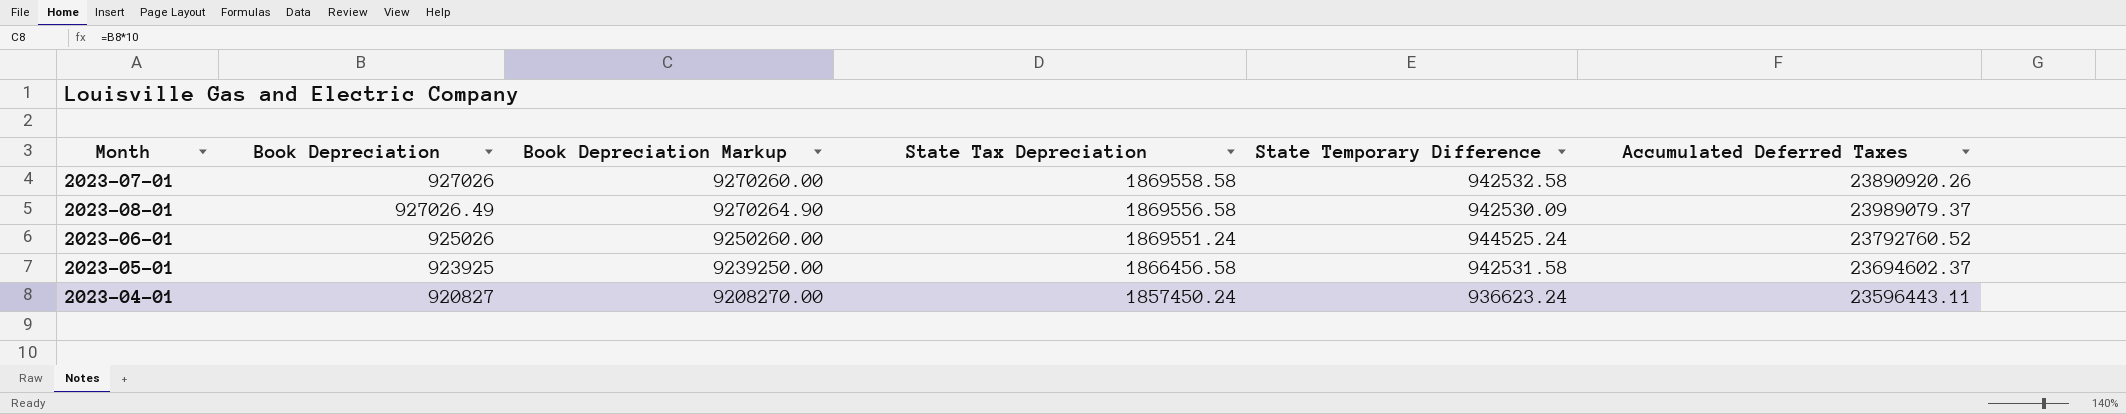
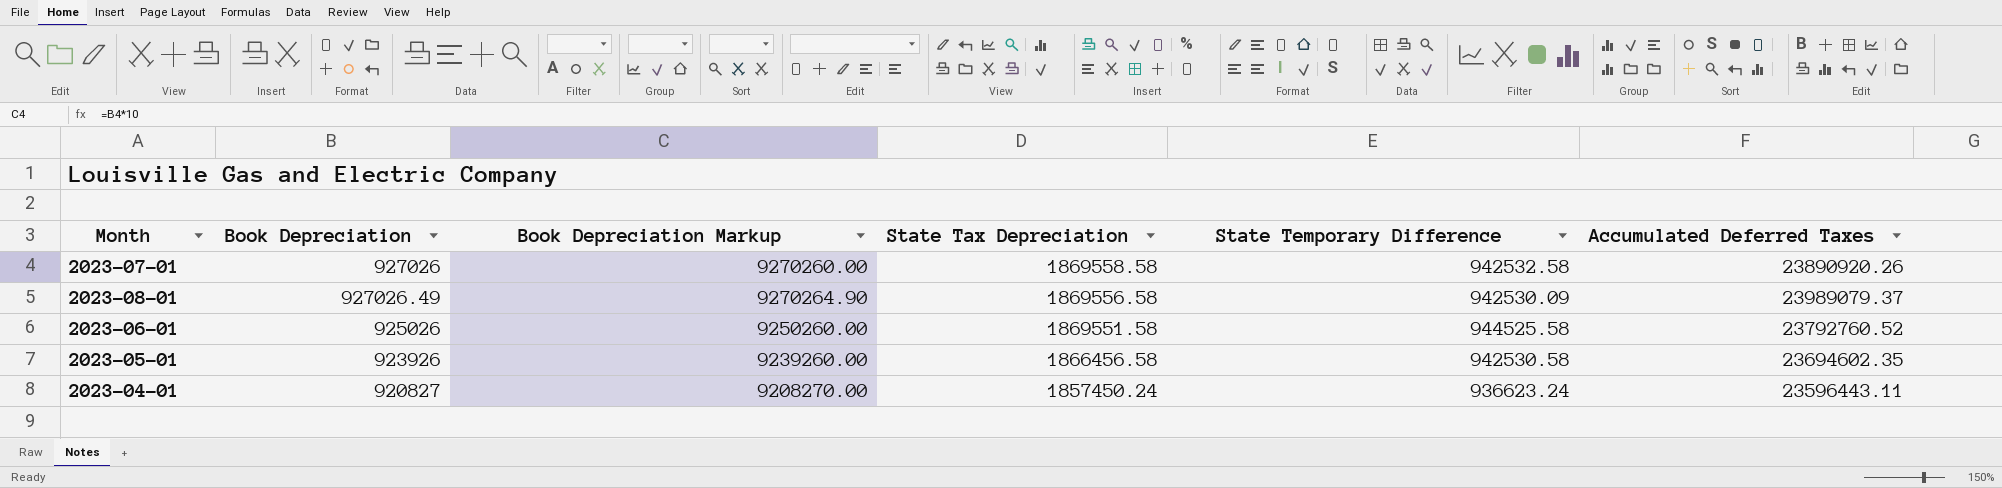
2023-06-01 | State Tax Depreciation: 1869551.24 -> 1869551.58
2023-06-01 | State Temporary Difference: 944525.24 -> 944525.58
2023-05-01 | Book Depreciation: 923925 -> 923926
2023-05-01 | Book Depreciation Markup: 9239250.00 -> 9239260.00
2023-05-01 | State Temporary Difference: 942531.58 -> 942530.58
2023-05-01 | Accumulated Deferred Taxes: 23694602.37 -> 23694602.35

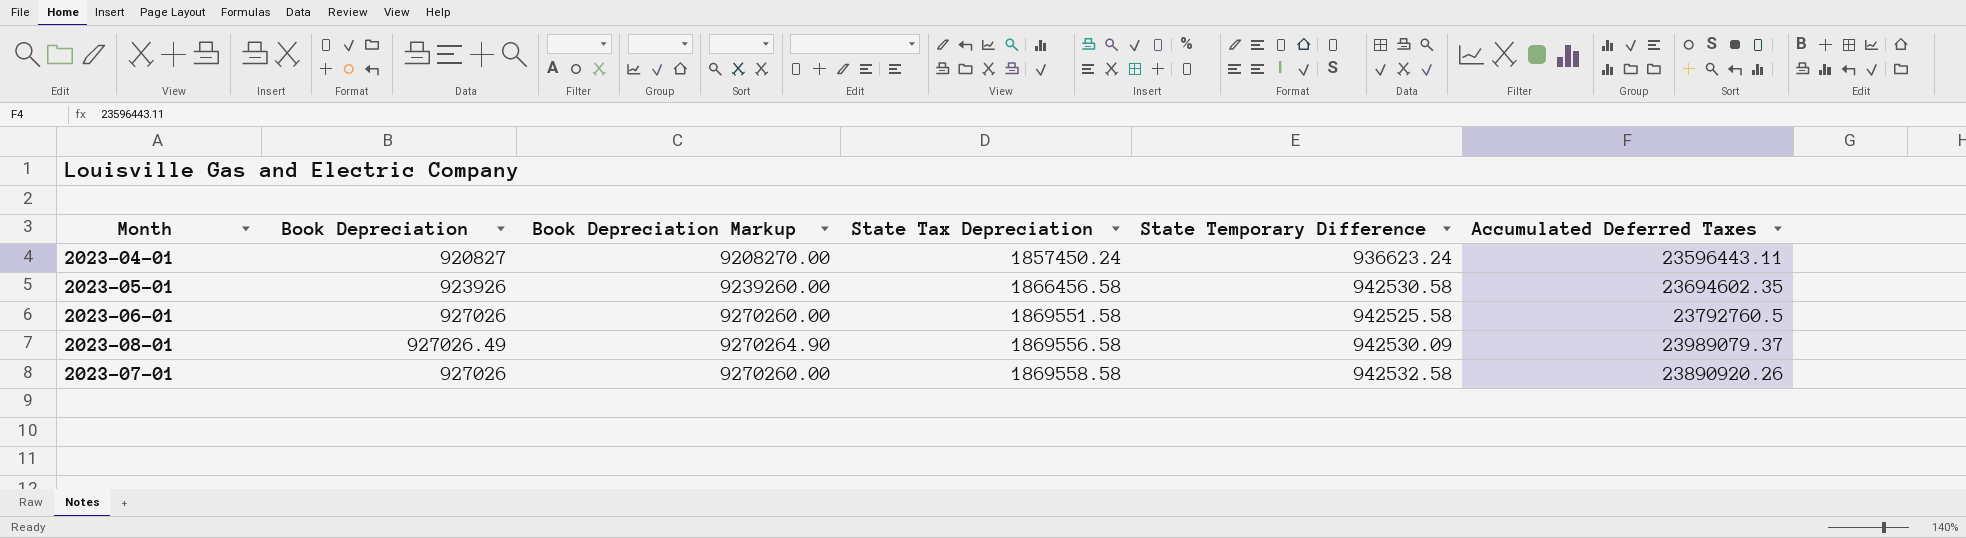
row order: State Tax Depreciation descending -> State Tax Depreciation ascending
2023-06-01 | Book Depreciation: 925026 -> 927026
2023-06-01 | Book Depreciation Markup: 9250260.00 -> 9270260.00
2023-06-01 | State Temporary Difference: 944525.58 -> 942525.58
2023-06-01 | Accumulated Deferred Taxes: 23792760.52 -> 23792760.5

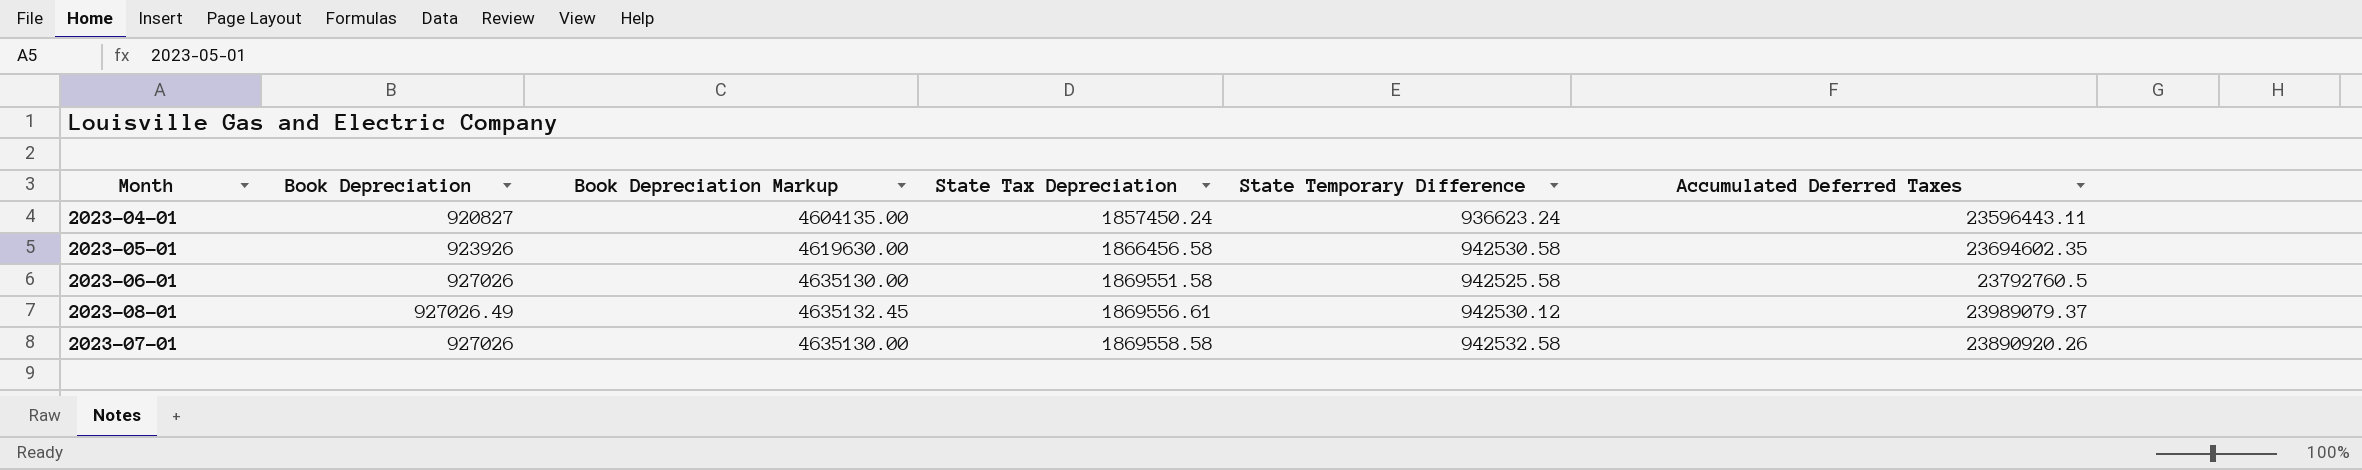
column Book Depreciation Markup | formula: [Book Depreciation] * 10 -> [Book Depreciation] * 5
2023-08-01 | State Tax Depreciation: 1869556.58 -> 1869556.61
2023-08-01 | State Temporary Difference: 942530.09 -> 942530.12

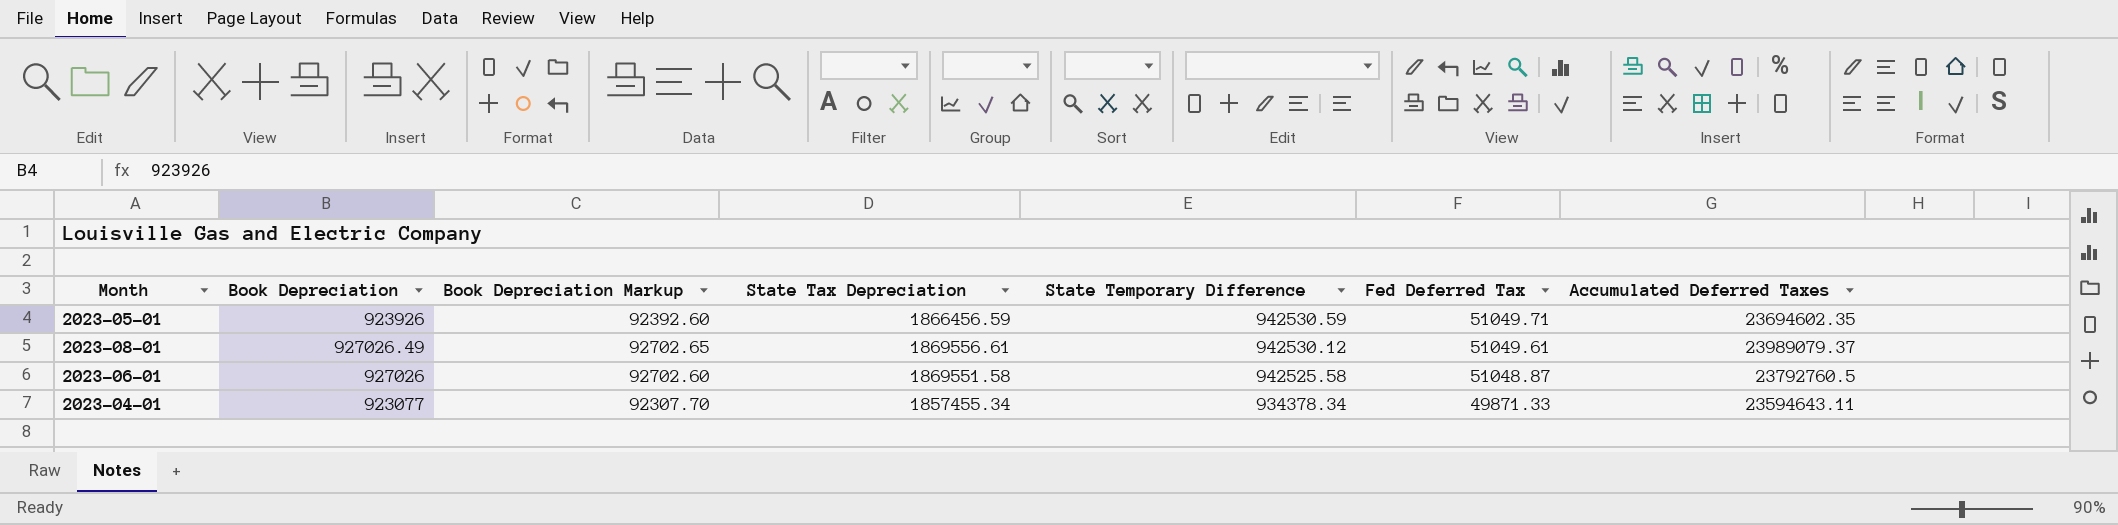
row order: State Tax Depreciation ascending -> State Temporary Difference descending
column Book Depreciation Markup | formula: [Book Depreciation] * 5 -> [Book Depreciation] * 0.1
column Fed Deferred Tax | position: none -> 6
row 2023-07-01: 927026 | 4635130.00 | 1869558.58 | 942532.58 | 23890920.26 -> none
2023-05-01 | State Tax Depreciation: 1866456.58 -> 1866456.59
2023-05-01 | State Temporary Difference: 942530.58 -> 942530.59
2023-04-01 | Book Depreciation: 920827 -> 923077
2023-04-01 | State Tax Depreciation: 1857450.24 -> 1857455.34
2023-04-01 | State Temporary Difference: 936623.24 -> 934378.34
2023-04-01 | Accumulated Deferred Taxes: 23596443.11 -> 23594643.11

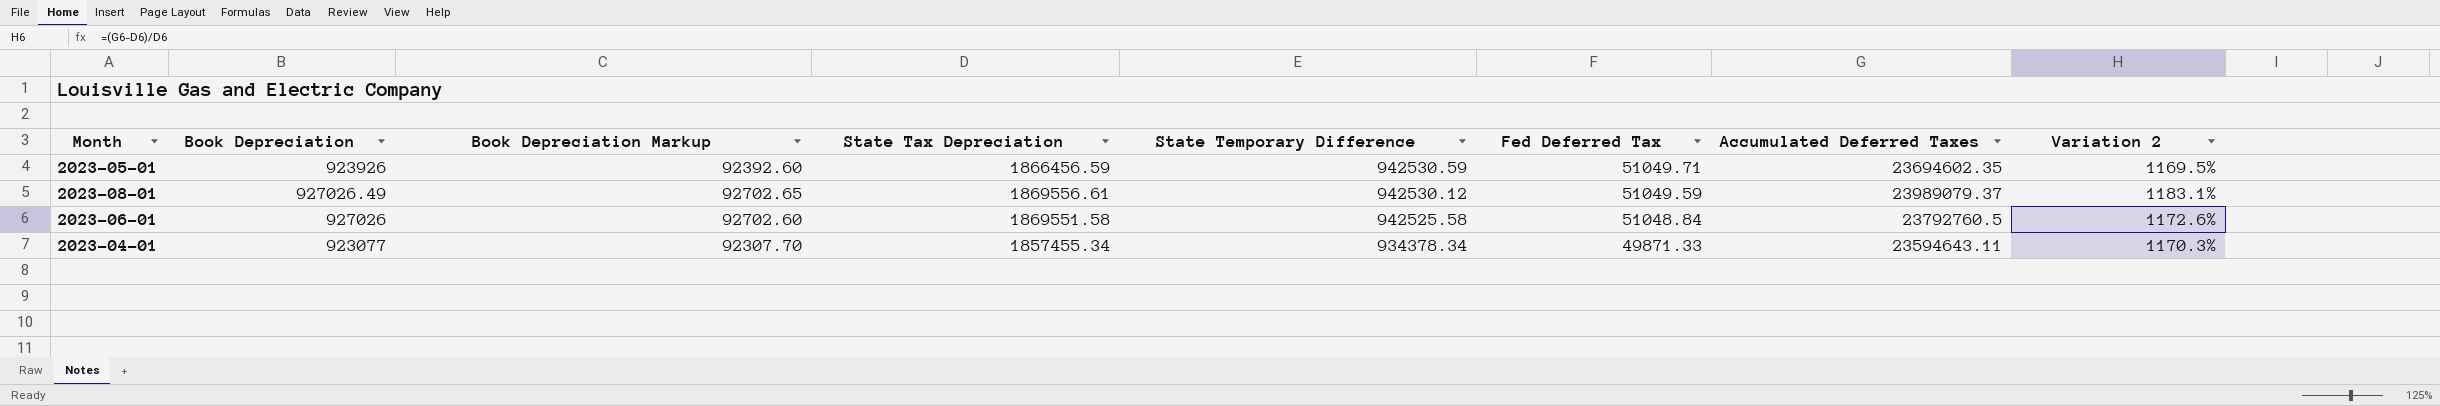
column Variation 2 | formula: none -> ([Accumulated Deferred Taxes] - [State Tax Depreciation]) / [State Tax Depreciation]
2023-08-01 | Fed Deferred Tax: 51049.61 -> 51049.59
2023-06-01 | Fed Deferred Tax: 51048.87 -> 51048.84

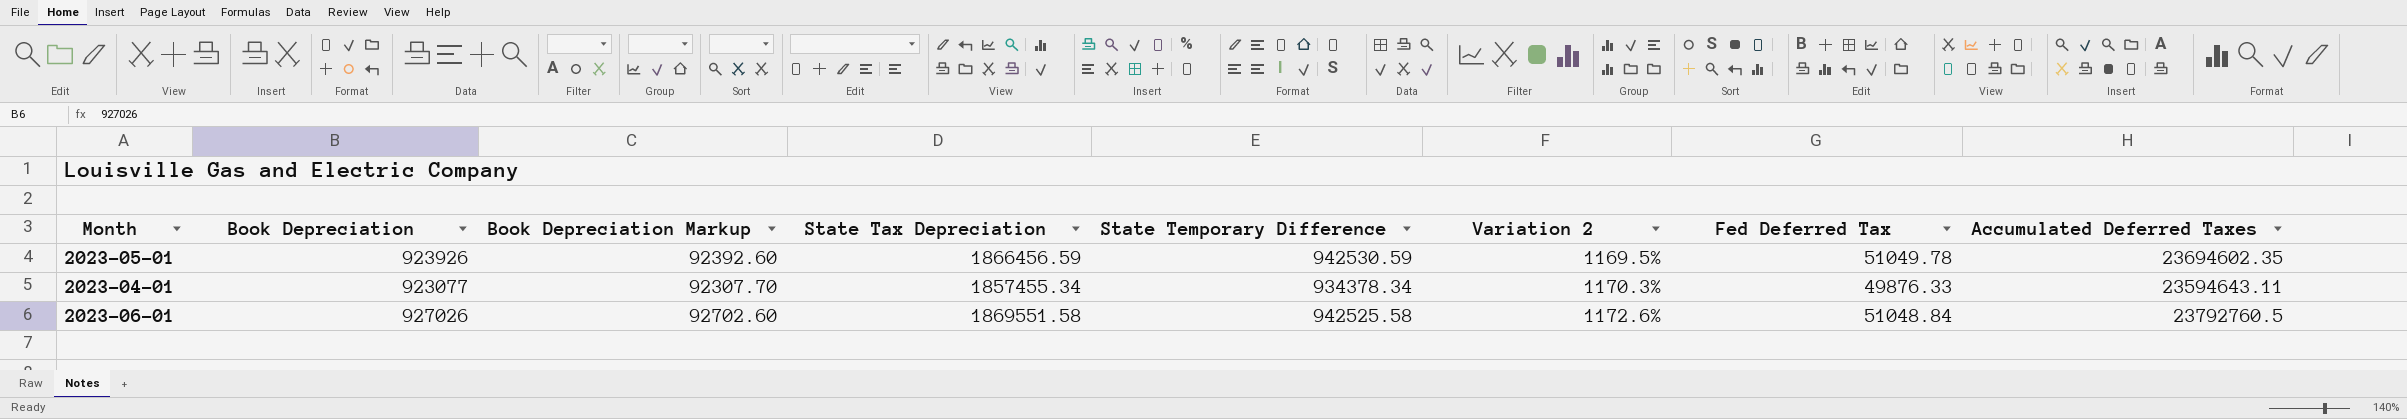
row order: State Temporary Difference descending -> Variation 2 ascending
column Variation 2 | position: 8 -> 6
row 2023-08-01: 927026.49 | 92702.65 | 1869556.61 | 942530.12 | 51049.59 | 23989079.37 | 1183.1% -> none
2023-05-01 | Fed Deferred Tax: 51049.71 -> 51049.78
2023-04-01 | Fed Deferred Tax: 49871.33 -> 49876.33

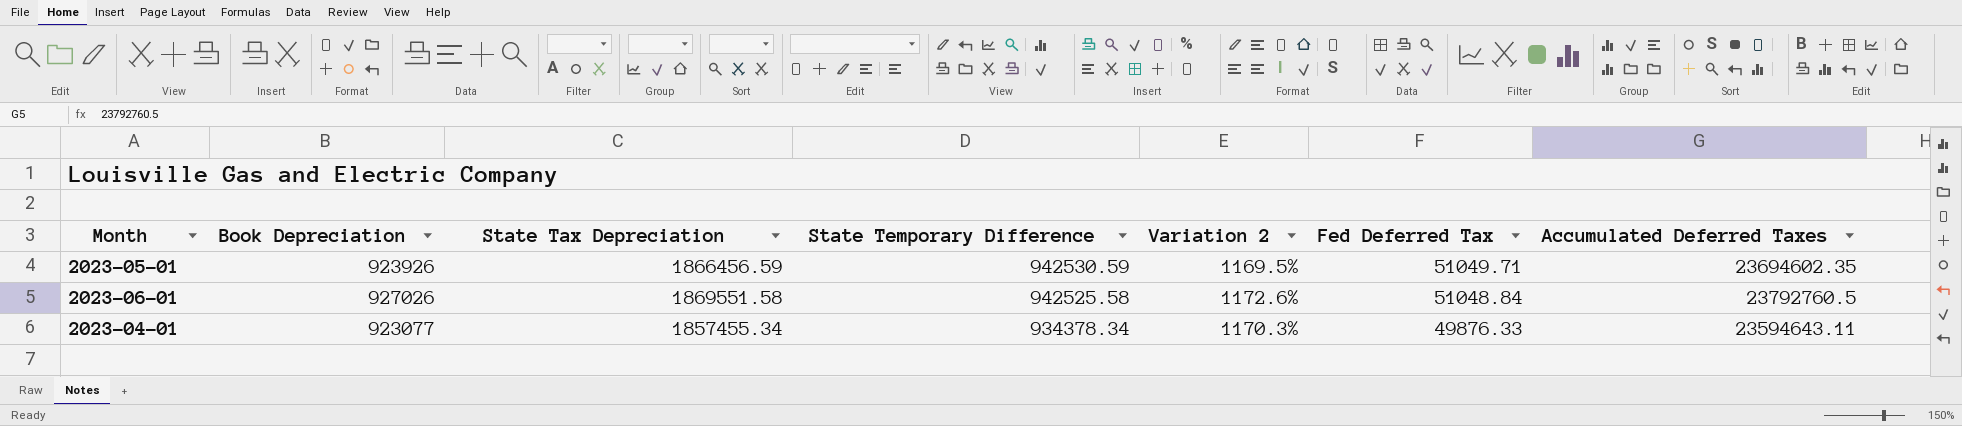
row order: Variation 2 ascending -> State Temporary Difference descending
column Book Depreciation Markup | formula: [Book Depreciation] * 0.1 -> none
2023-05-01 | Fed Deferred Tax: 51049.78 -> 51049.71

